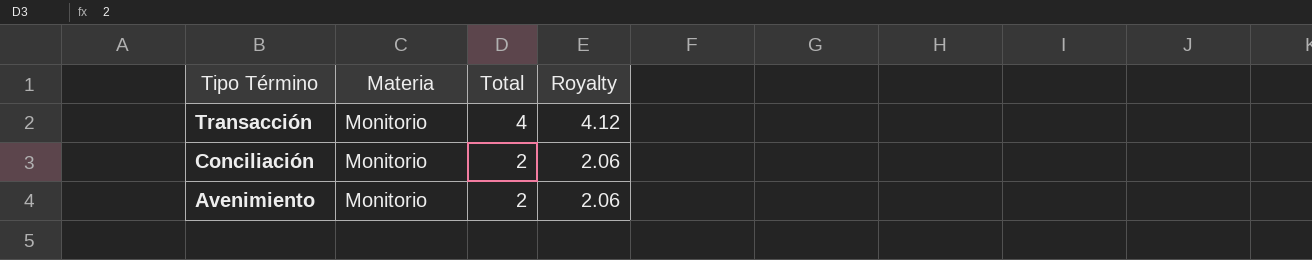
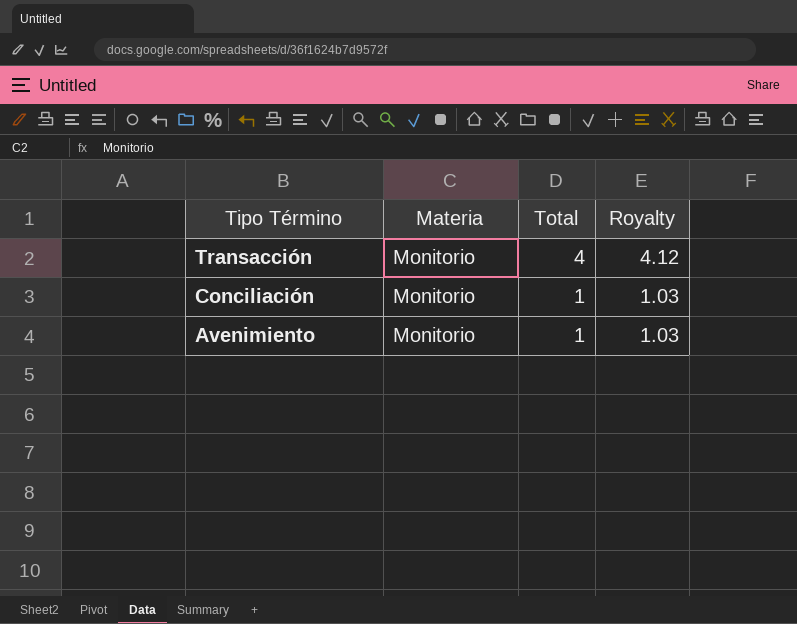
Conciliación | Total: 2 -> 1
Conciliación | Royalty: 2.06 -> 1.03
Avenimiento | Total: 2 -> 1
Avenimiento | Royalty: 2.06 -> 1.03

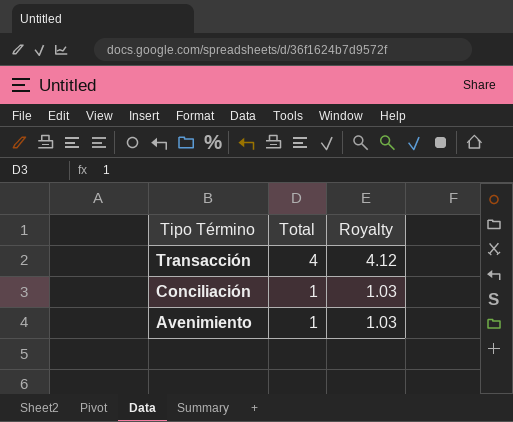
column Materia | position: 2 -> none

